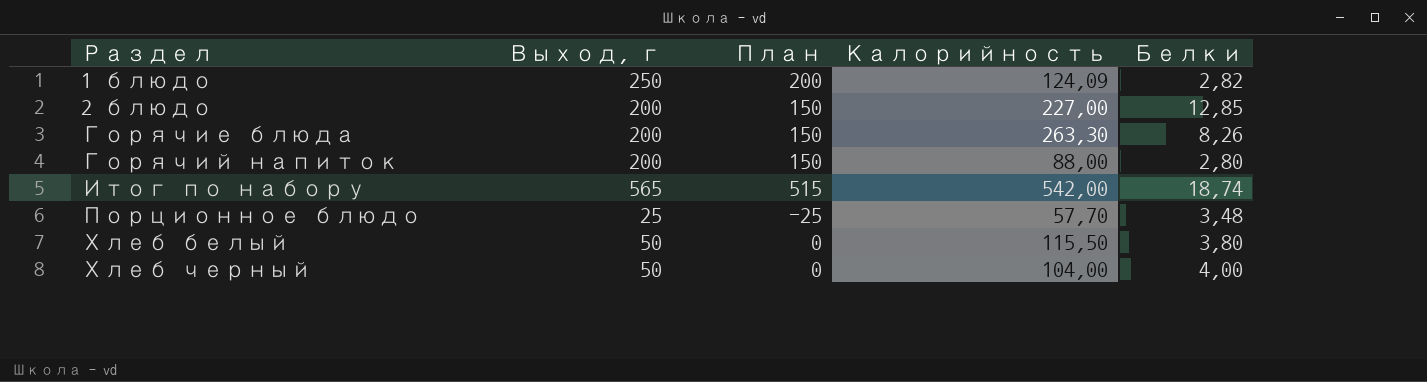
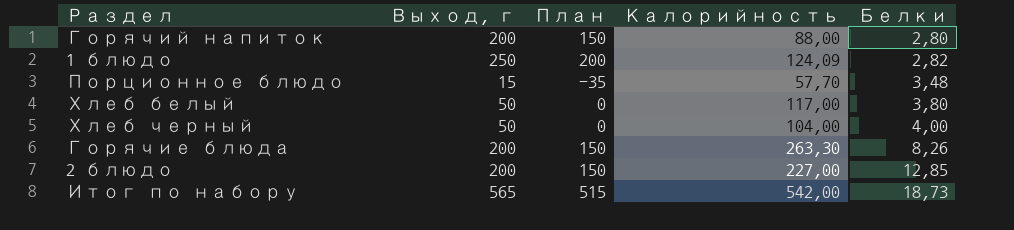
row order: Раздел ascending -> Белки ascending
Порционное блюдо | Выход, г: 25 -> 15
Порционное блюдо | План: -25 -> -35
Хлеб белый | Калорийность: 115,50 -> 117,00
Итог по набору | Белки: 18,74 -> 18,73

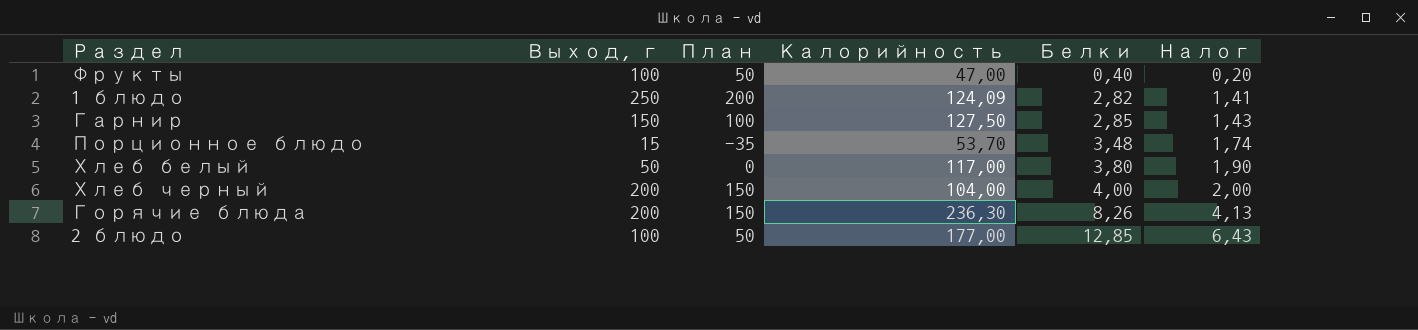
column Налог | formula: none -> [Белки] * 0,5
row Горячий напиток: 200 | 150 | 88,00 | 2,80 -> none
row Итог по набору: 565 | 515 | 542,00 | 18,73 -> none
row Фрукты: none -> 100 | 50 | 47,00 | 0,40 | 0,20
row Гарнир: none -> 150 | 100 | 127,50 | 2,85 | 1,43
Порционное блюдо | Калорийность: 57,70 -> 53,70
Хлеб черный | Выход, г: 50 -> 200
Хлеб черный | План: 0 -> 150
Горячие блюда | Калорийность: 263,30 -> 236,30
2 блюдо | Выход, г: 200 -> 100
2 блюдо | План: 150 -> 50
2 блюдо | Калорийность: 227,00 -> 177,00

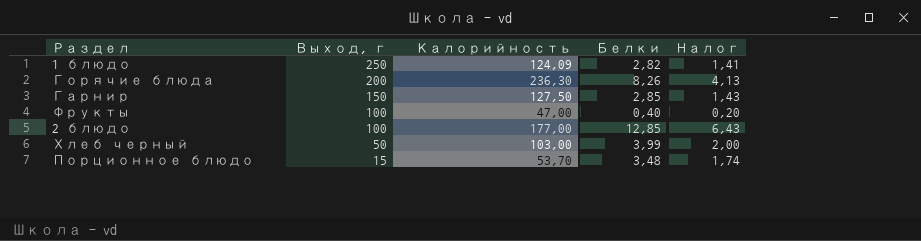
row order: Белки ascending -> Выход, г descending
column План | formula: [Выход, г] - 50 -> none
row Хлеб белый: 50 | 0 | 117,00 | 3,80 | 1,90 -> none
Хлеб черный | Выход, г: 200 -> 50
Хлеб черный | Калорийность: 104,00 -> 103,00
Хлеб черный | Белки: 4,00 -> 3,99

